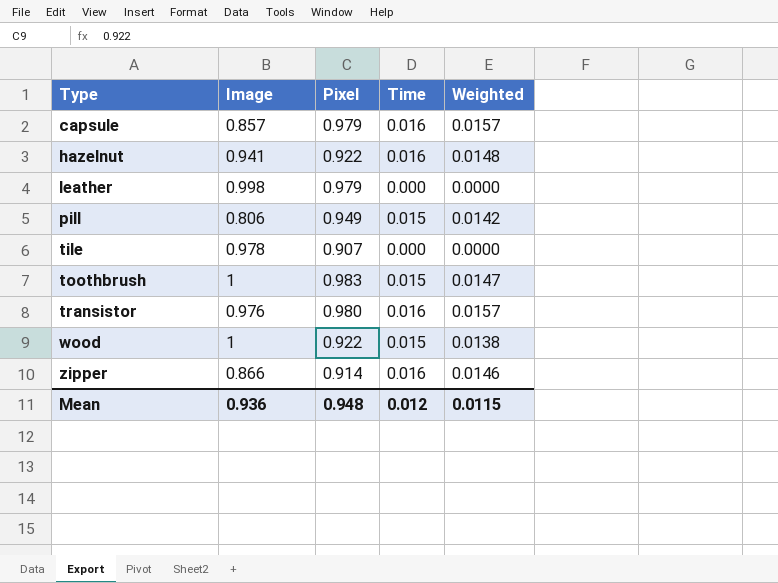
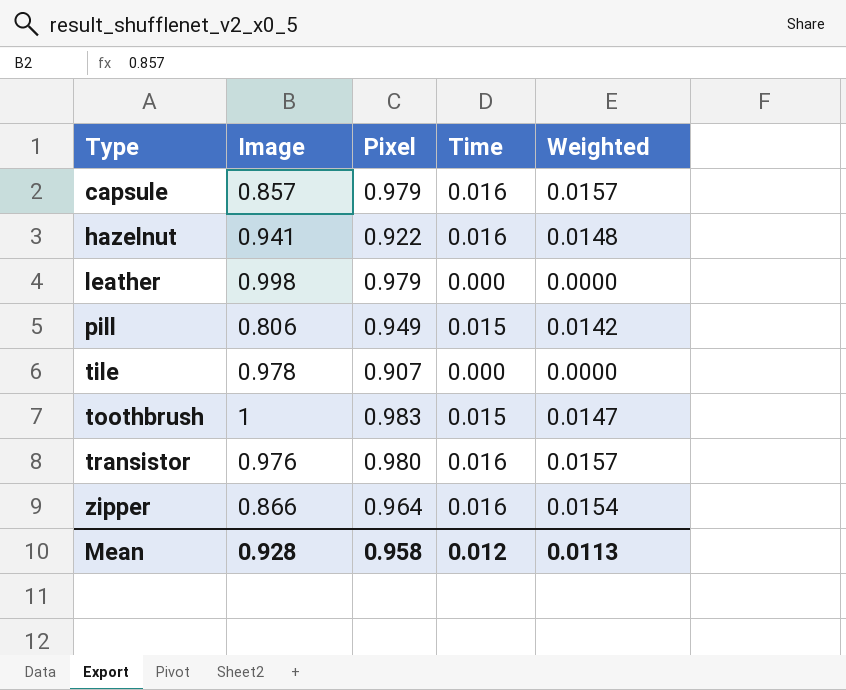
row wood: 1 | 0.922 | 0.015 | 0.0138 -> none
zipper | Pixel: 0.914 -> 0.964
zipper | Weighted: 0.0146 -> 0.0154
Mean | Image: 0.936 -> 0.928
Mean | Pixel: 0.948 -> 0.958
Mean | Weighted: 0.0115 -> 0.0113

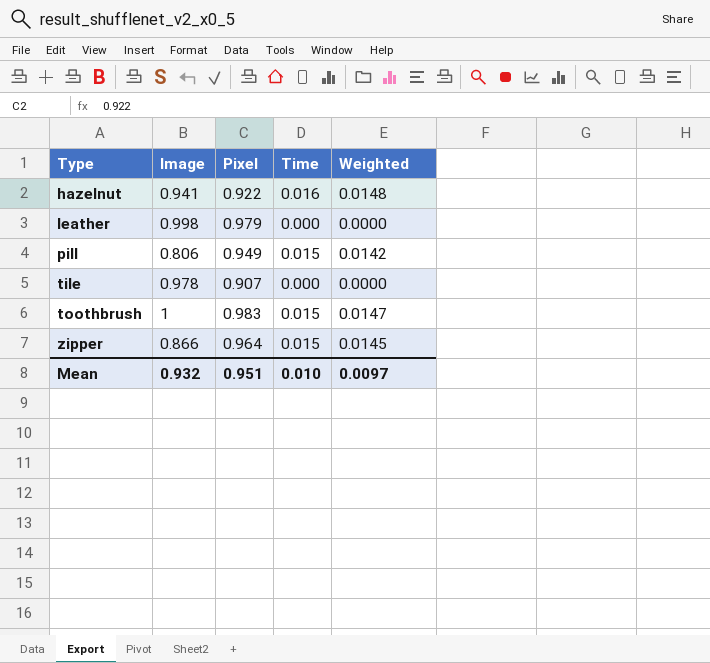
row capsule: 0.857 | 0.979 | 0.016 | 0.0157 -> none
row transistor: 0.976 | 0.980 | 0.016 | 0.0157 -> none
zipper | Time: 0.016 -> 0.015
zipper | Weighted: 0.0154 -> 0.0145
Mean | Image: 0.928 -> 0.932
Mean | Pixel: 0.958 -> 0.951
Mean | Time: 0.012 -> 0.010
Mean | Weighted: 0.0113 -> 0.0097

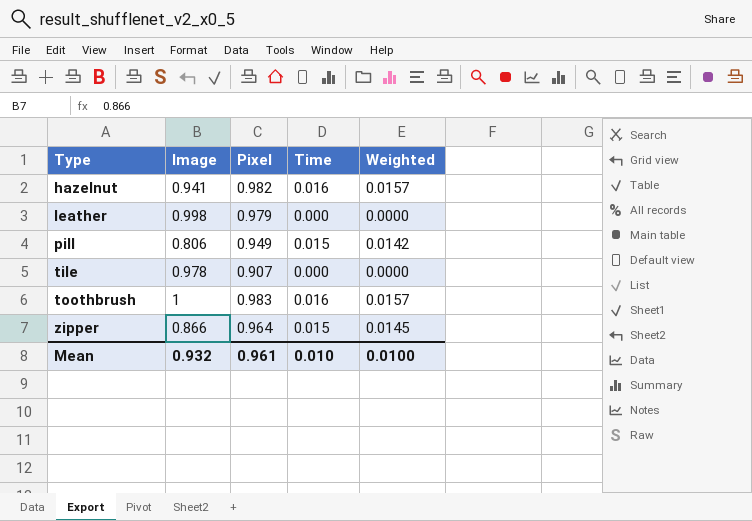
hazelnut | Pixel: 0.922 -> 0.982
hazelnut | Weighted: 0.0148 -> 0.0157
toothbrush | Time: 0.015 -> 0.016
toothbrush | Weighted: 0.0147 -> 0.0157
Mean | Pixel: 0.951 -> 0.961
Mean | Weighted: 0.0097 -> 0.0100

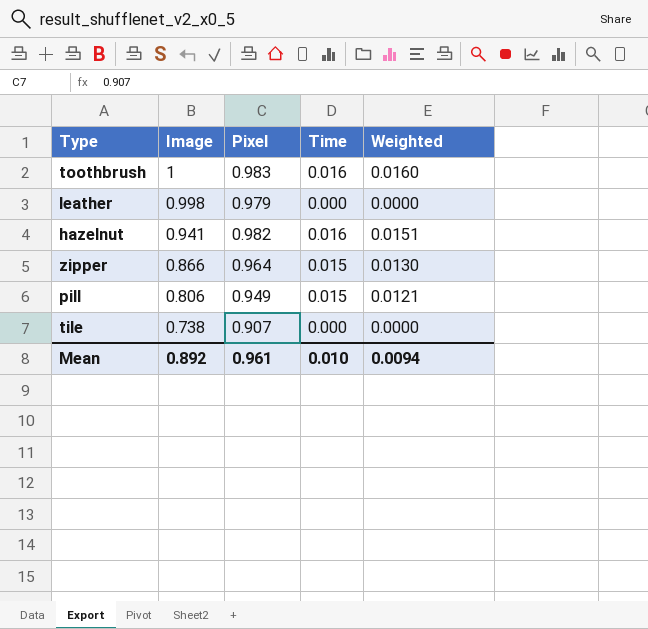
row order: Type ascending -> Image descending
column Weighted | formula: [Pixel] * [Time] -> [Image] * [Time]
tile | Image: 0.978 -> 0.738
Mean | Image: 0.932 -> 0.892
Mean | Weighted: 0.0100 -> 0.0094

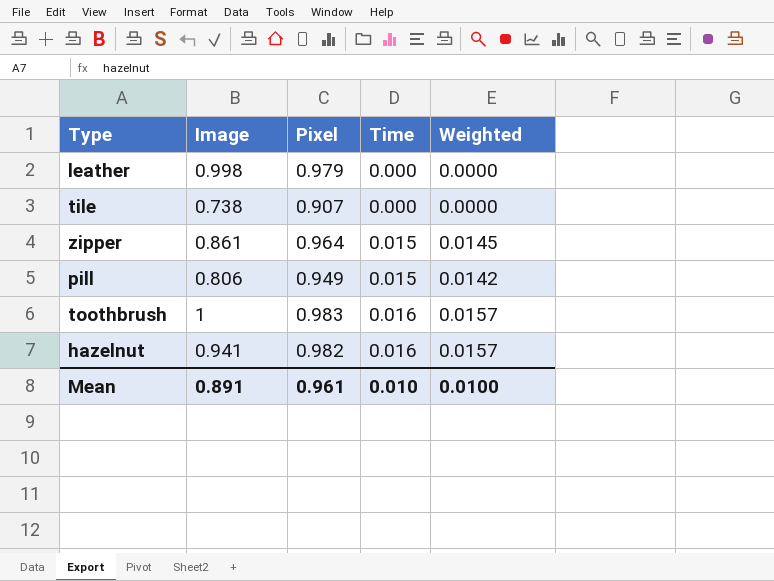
row order: Image descending -> Time ascending
column Weighted | formula: [Image] * [Time] -> [Pixel] * [Time]
zipper | Image: 0.866 -> 0.861
Mean | Image: 0.892 -> 0.891
Mean | Weighted: 0.0094 -> 0.0100

